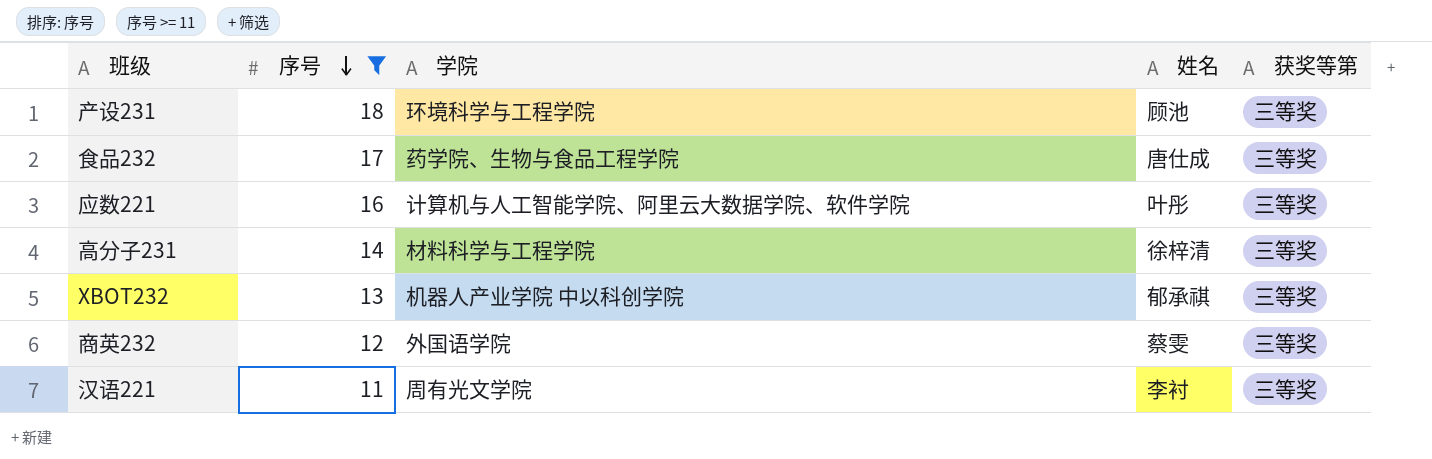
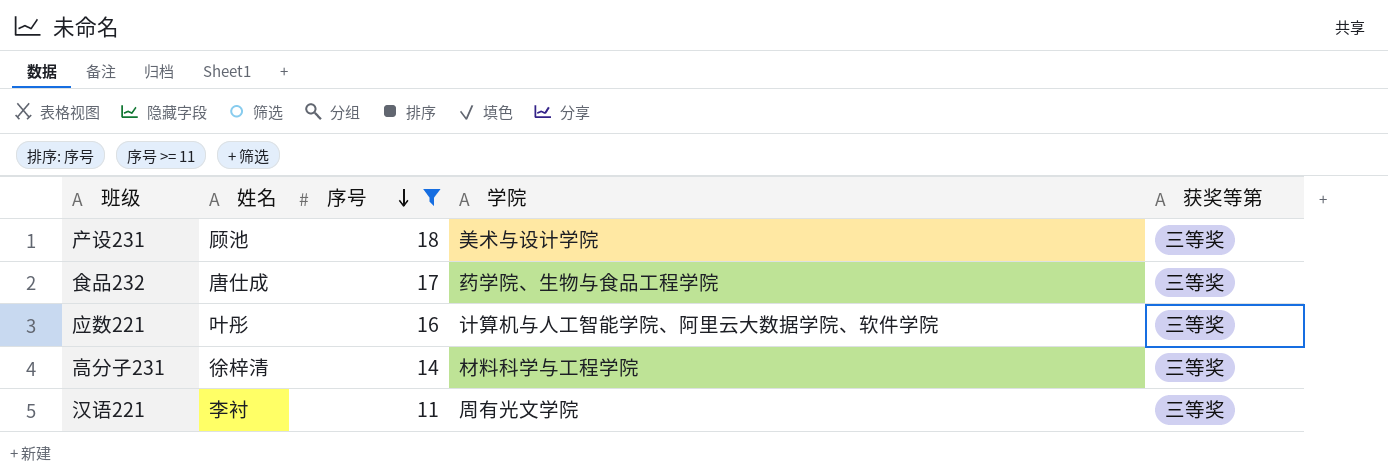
column 姓名 | position: 4 -> 2
row XBOT232: 13 | 机器人产业学院 中以科创学院 | 郁承祺 | 三等奖 -> none
row 商英232: 12 | 外国语学院 | 蔡雯 | 三等奖 -> none
产设231 | 学院: 环境科学与工程学院 -> 美术与设计学院

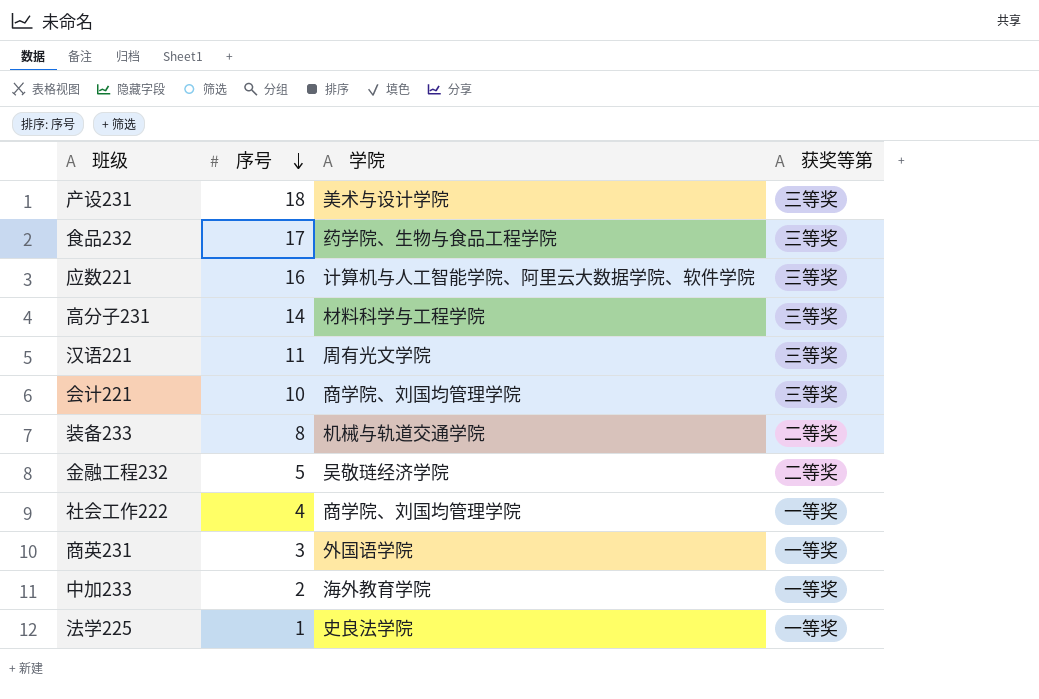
filter: 序号 >= 11 -> none
column 姓名 | position: 2 -> none

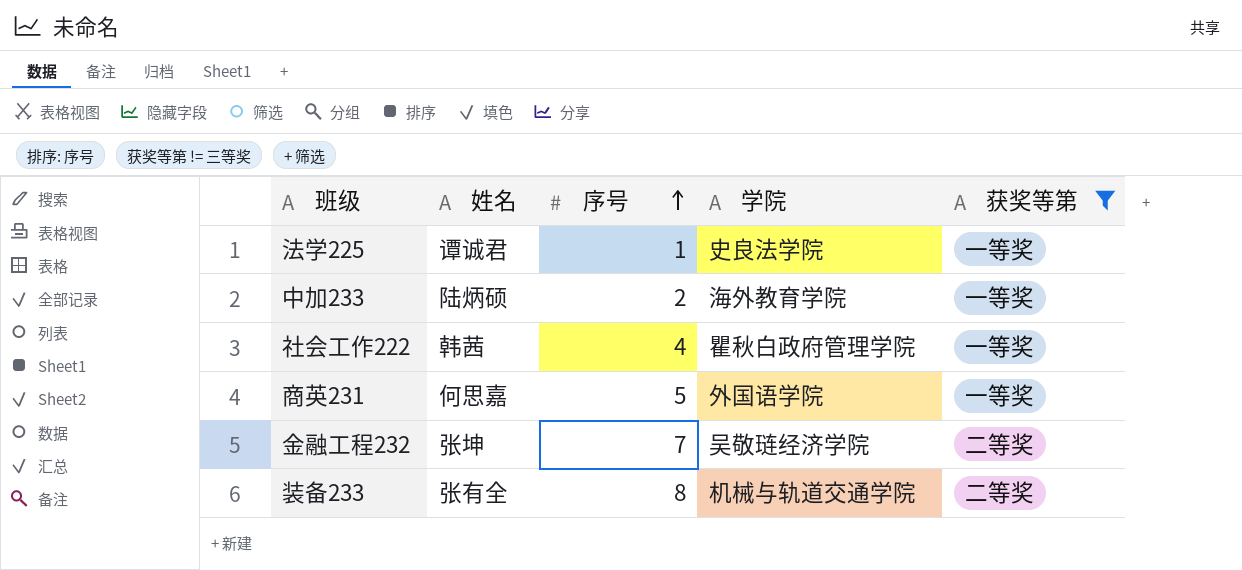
filter: none -> 获奖等第 != 三等奖
row order: 序号 descending -> 序号 ascending
column 姓名 | position: none -> 2
社会工作222 | 学院: 商学院、刘国均管理学院 -> 瞿秋白政府管理学院
商英231 | 序号: 3 -> 5
金融工程232 | 序号: 5 -> 7

